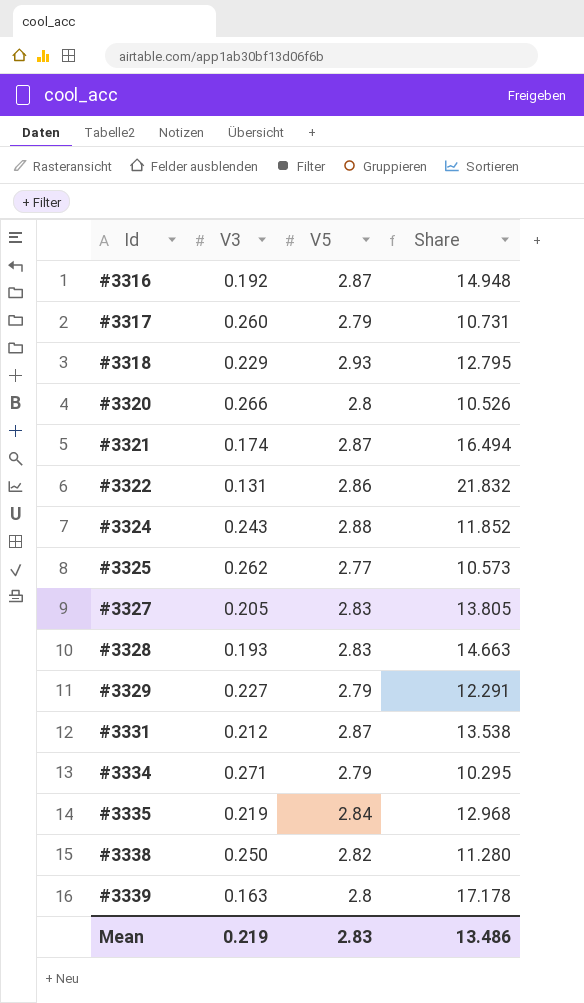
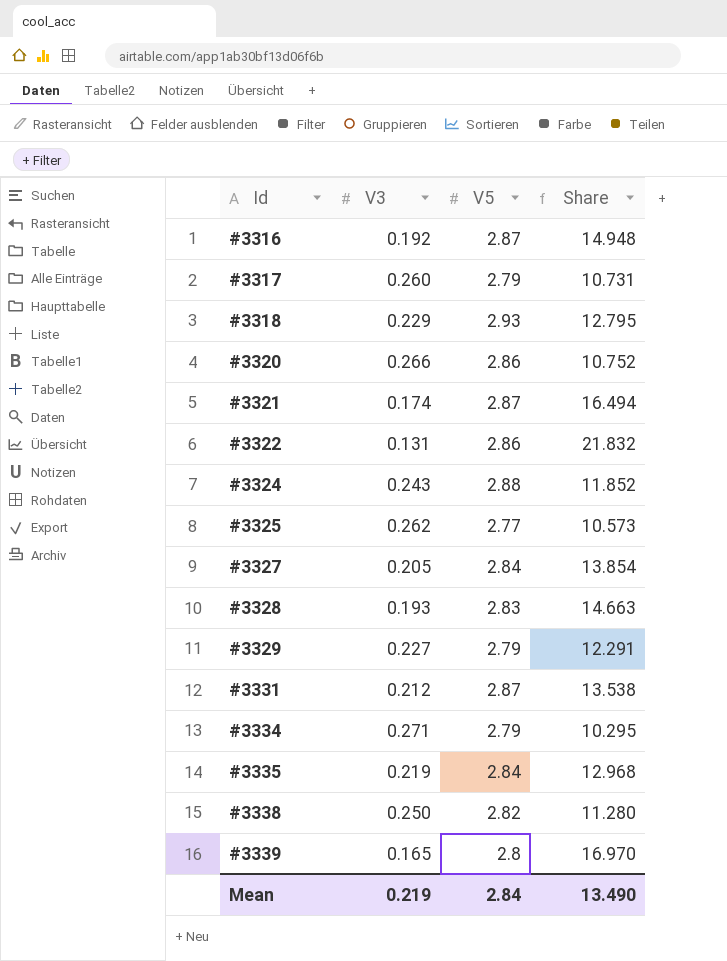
#3320 | V5: 2.8 -> 2.86
#3320 | Share: 10.526 -> 10.752
#3327 | V5: 2.83 -> 2.84
#3327 | Share: 13.805 -> 13.854
#3339 | V3: 0.163 -> 0.165
#3339 | Share: 17.178 -> 16.970
Mean | V5: 2.83 -> 2.84
Mean | Share: 13.486 -> 13.490

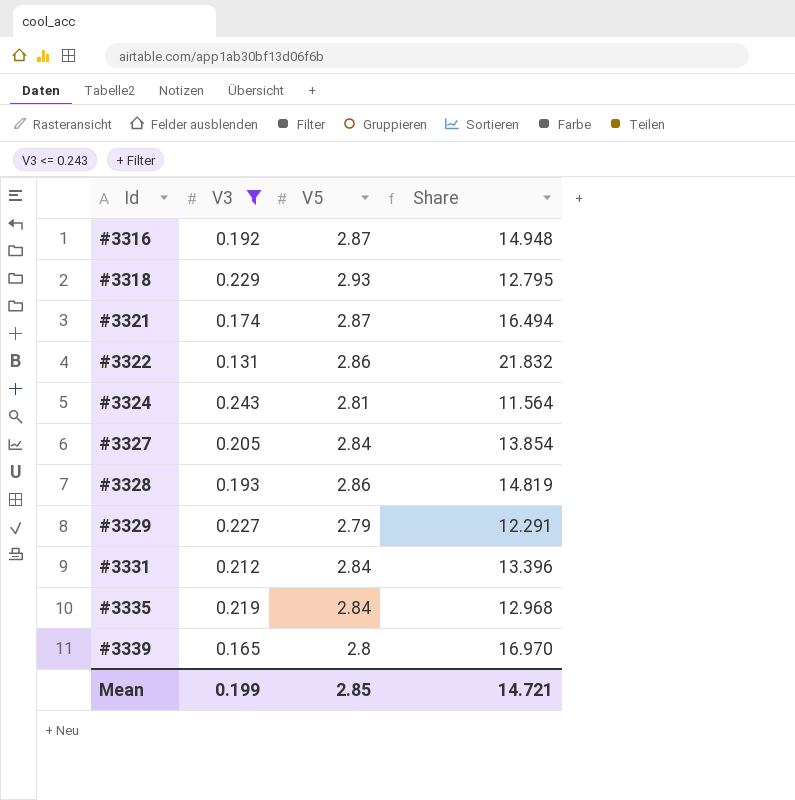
filter: none -> V3 <= 0.243
#3324 | V5: 2.88 -> 2.81
#3324 | Share: 11.852 -> 11.564
#3328 | V5: 2.83 -> 2.86
#3328 | Share: 14.663 -> 14.819
#3331 | V5: 2.87 -> 2.84
#3331 | Share: 13.538 -> 13.396
Mean | V3: 0.219 -> 0.199
Mean | V5: 2.84 -> 2.85
Mean | Share: 13.490 -> 14.721

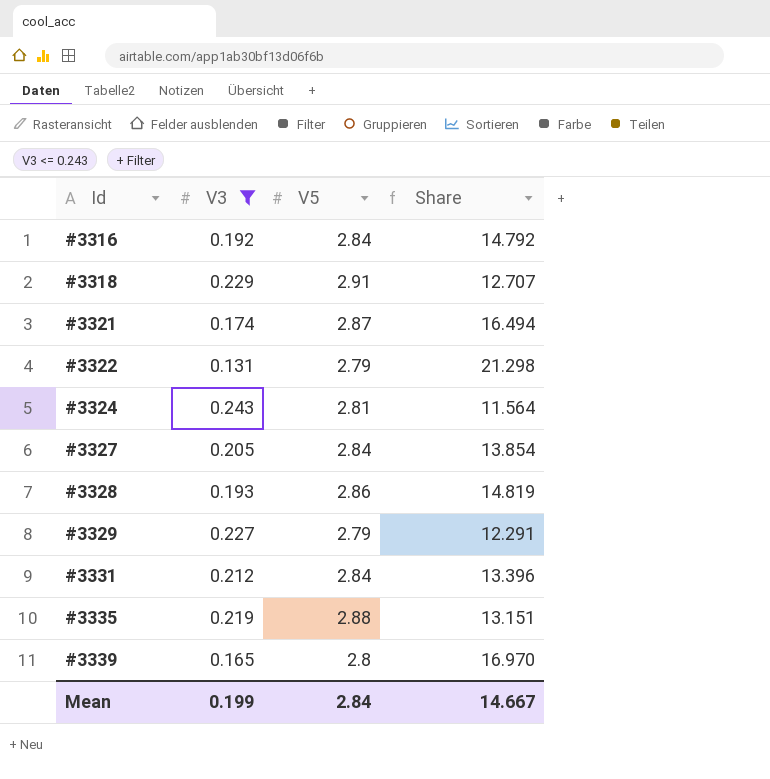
#3316 | V5: 2.87 -> 2.84
#3316 | Share: 14.948 -> 14.792
#3318 | V5: 2.93 -> 2.91
#3318 | Share: 12.795 -> 12.707
#3322 | V5: 2.86 -> 2.79
#3322 | Share: 21.832 -> 21.298
#3335 | V5: 2.84 -> 2.88
#3335 | Share: 12.968 -> 13.151
Mean | V5: 2.85 -> 2.84
Mean | Share: 14.721 -> 14.667

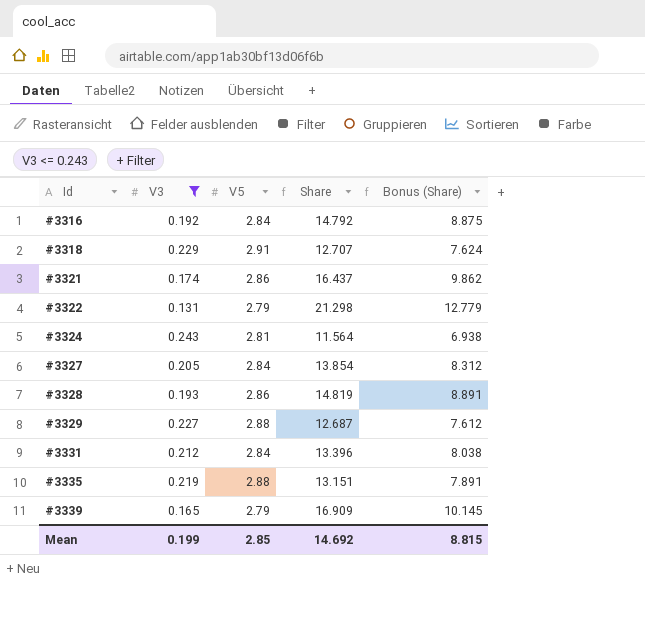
column Bonus (Share) | formula: none -> [Share] * 0.6
#3321 | V5: 2.87 -> 2.86
#3321 | Share: 16.494 -> 16.437
#3329 | V5: 2.79 -> 2.88
#3329 | Share: 12.291 -> 12.687
#3339 | V5: 2.8 -> 2.79
#3339 | Share: 16.970 -> 16.909
Mean | V5: 2.84 -> 2.85
Mean | Share: 14.667 -> 14.692

